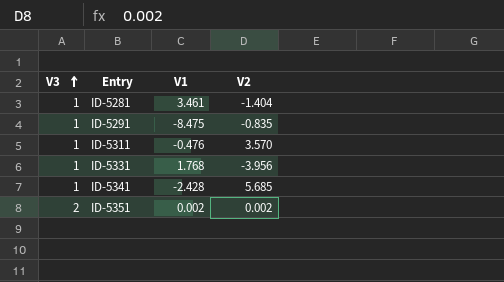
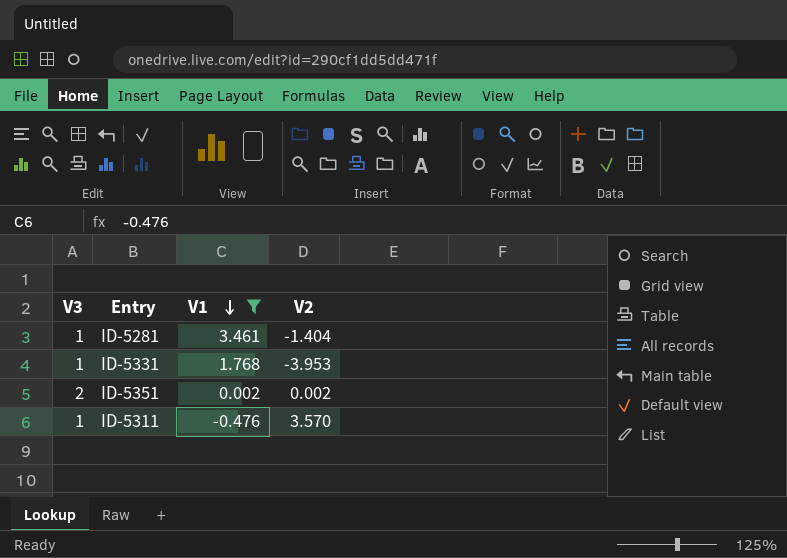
filter: none -> V1 >= -0.476
row order: V3 ascending -> V1 descending
ID-5331 | V2: -3.956 -> -3.953

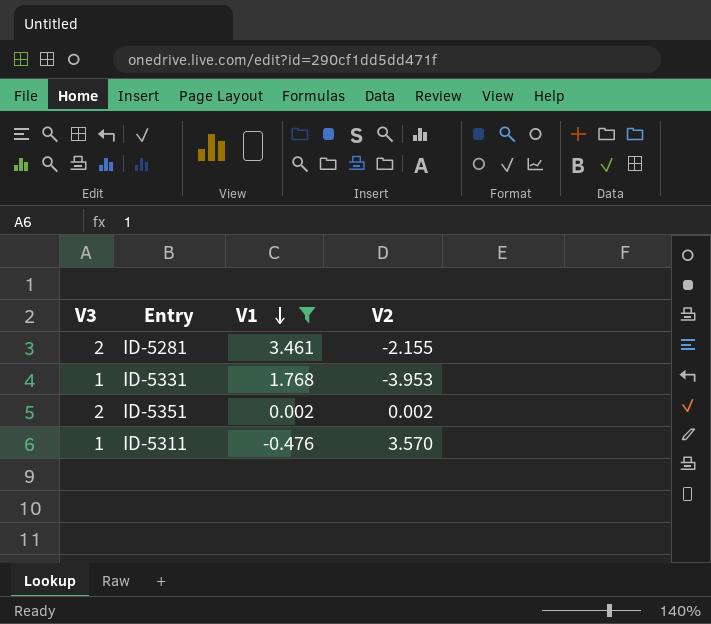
ID-5281 | V3: 1 -> 2
ID-5281 | V2: -1.404 -> -2.155

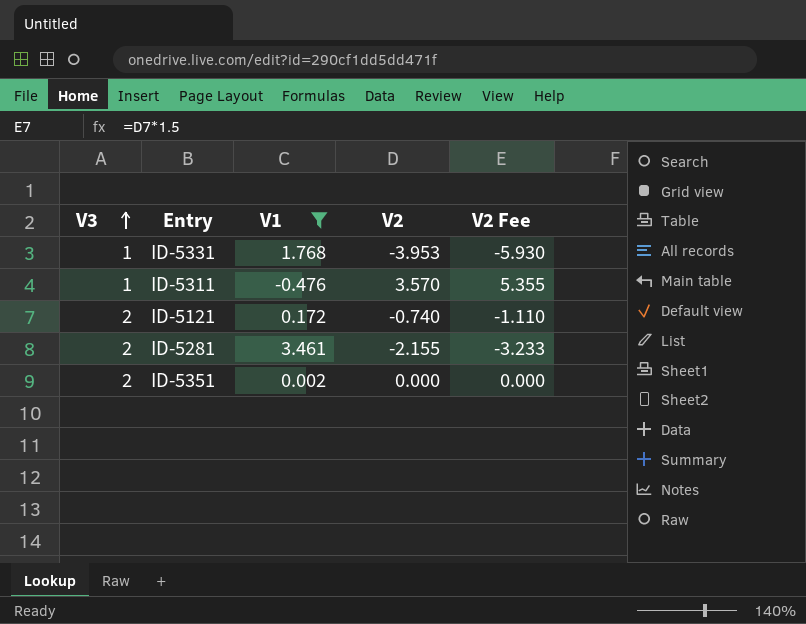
row order: V1 descending -> V3 ascending
column V2 Fee | formula: none -> [V2] * 1.5
row ID-5121: none -> 2 | 0.172 | -0.740 | -1.110
ID-5351 | V2: 0.002 -> 0.000

